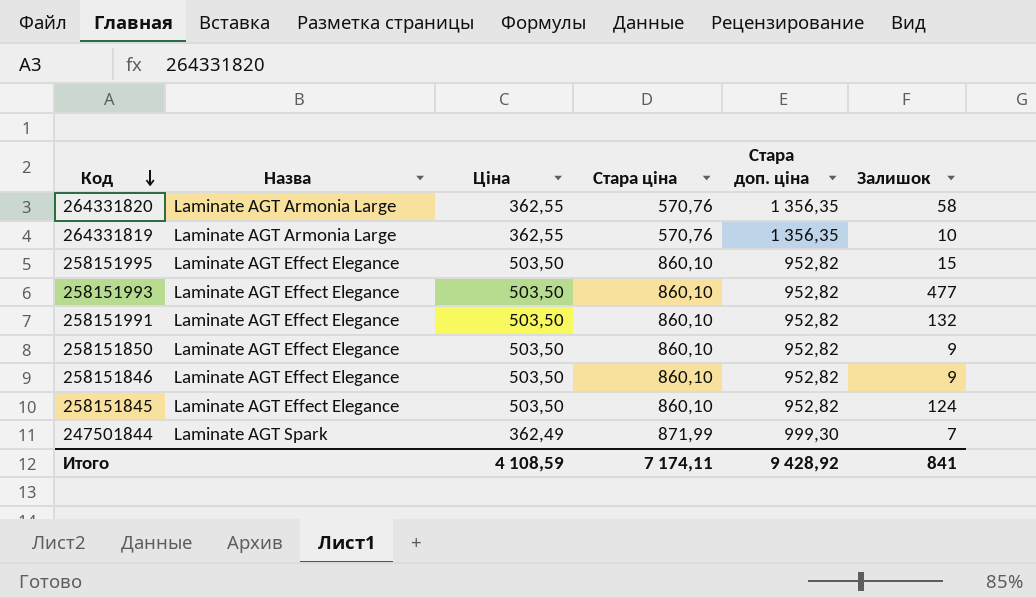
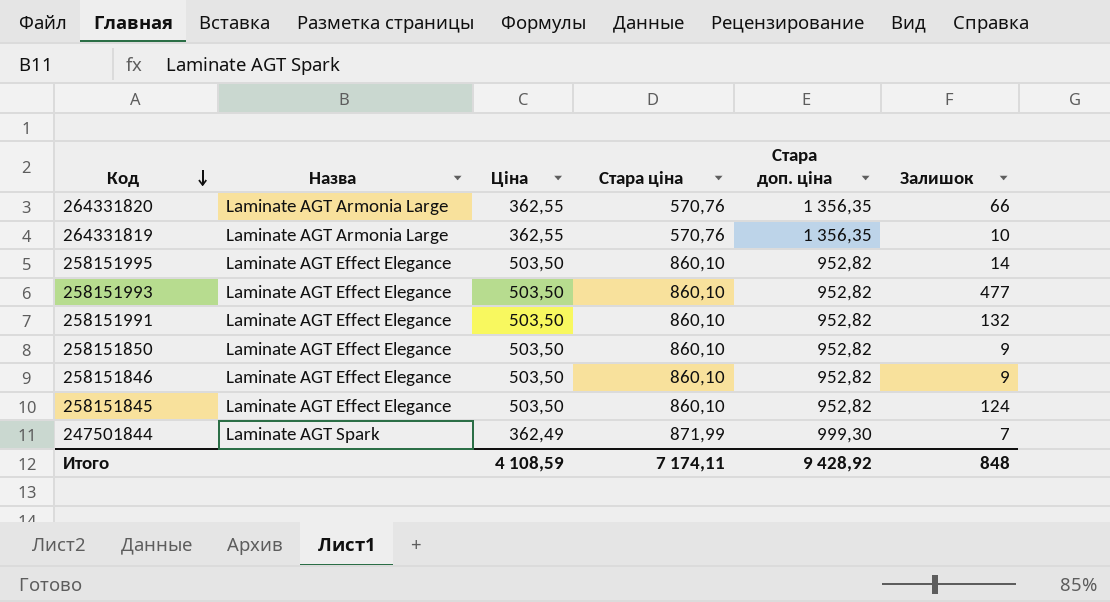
264331820 | Залишок: 58 -> 66
258151995 | Залишок: 15 -> 14
Итого | Залишок: 841 -> 848

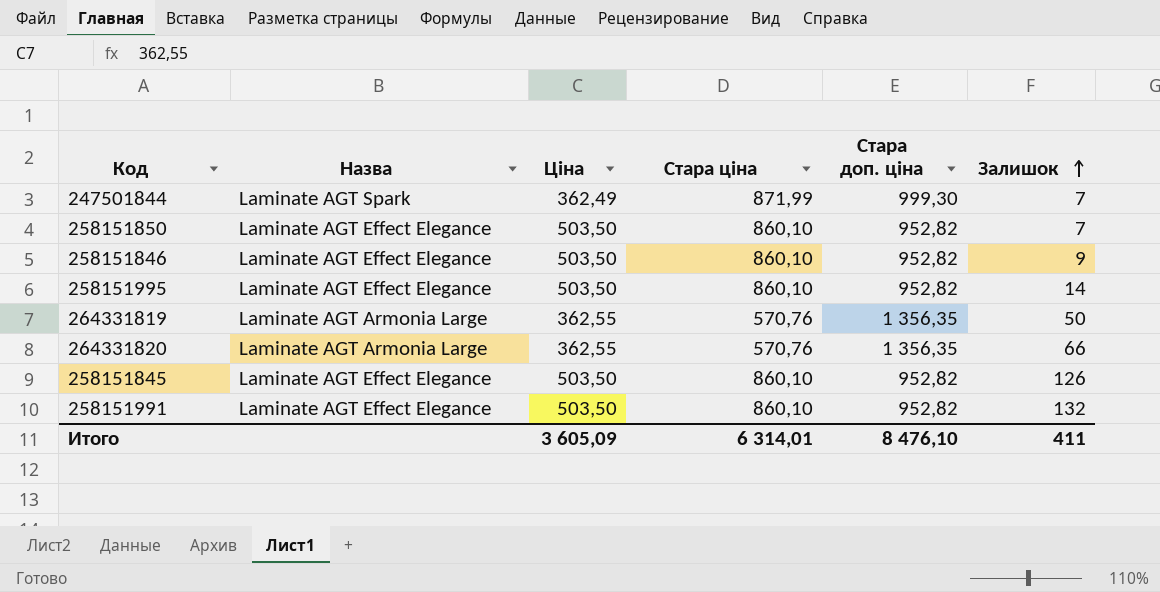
row order: Код descending -> Залишок ascending
row 258151993: Laminate AGT Effect Elegance | 503,50 | 860,10 | 952,82 | 477 -> none
258151850 | Залишок: 9 -> 7
264331819 | Залишок: 10 -> 50
258151845 | Залишок: 124 -> 126
Итого | Ціна: 4 108,59 -> 3 605,09
Итого | Стара ціна: 7 174,11 -> 6 314,01
Итого | Стара доп. ціна: 9 428,92 -> 8 476,10
Итого | Залишок: 848 -> 411

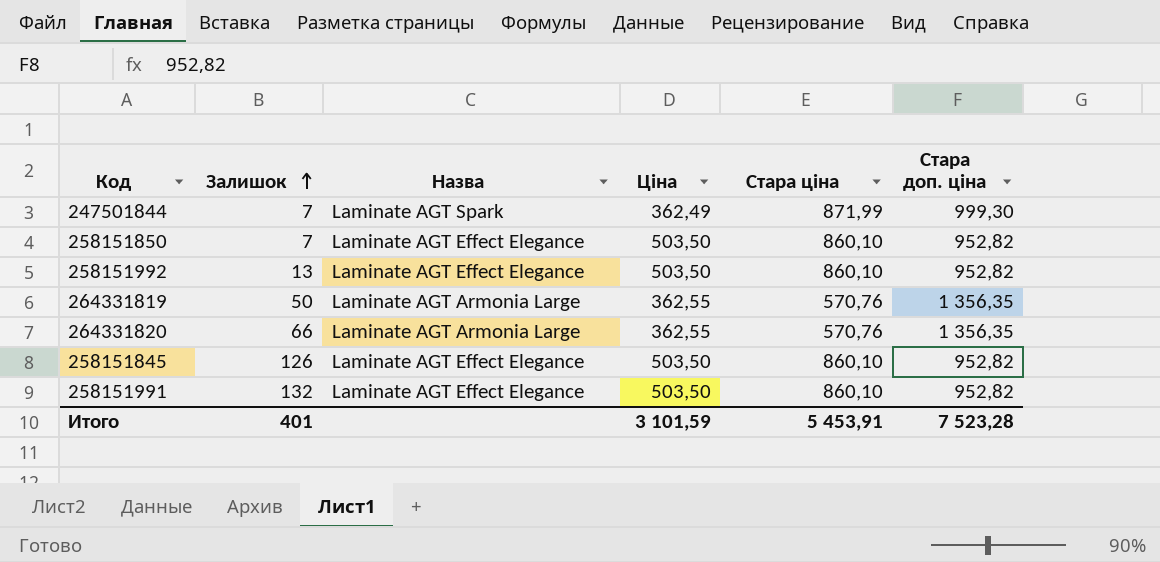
column Залишок | position: 6 -> 2
row 258151846: Laminate AGT Effect Elegance | 503,50 | 860,10 | 952,82 | 9 -> none
row 258151995: Laminate AGT Effect Elegance | 503,50 | 860,10 | 952,82 | 14 -> none
row 258151992: none -> 13 | Laminate AGT Effect Elegance | 503,50 | 860,10 | 952,82
Итого | Залишок: 411 -> 401
Итого | Ціна: 3 605,09 -> 3 101,59
Итого | Стара ціна: 6 314,01 -> 5 453,91
Итого | Стара доп. ціна: 8 476,10 -> 7 523,28

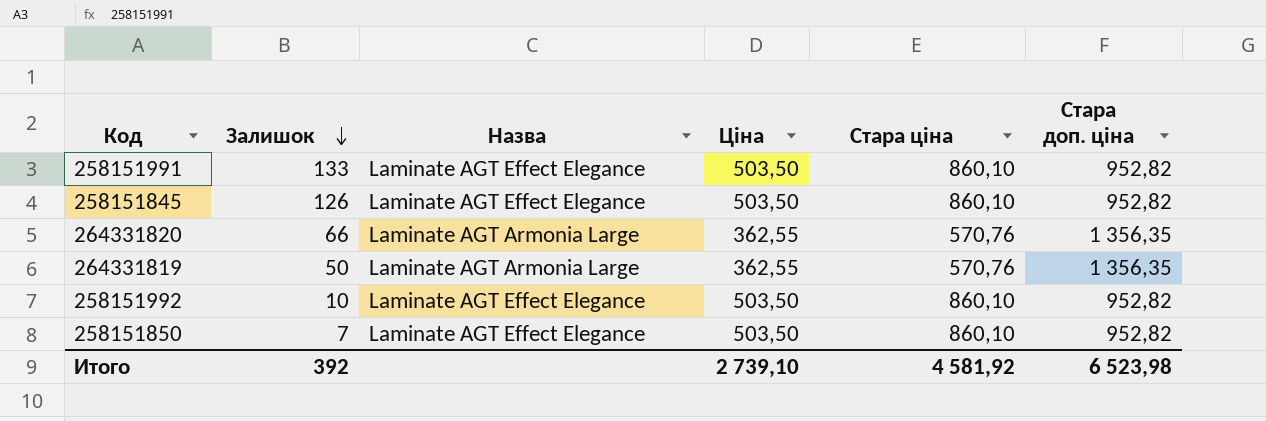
row order: Залишок ascending -> Залишок descending
row 247501844: 7 | Laminate AGT Spark | 362,49 | 871,99 | 999,30 -> none
258151991 | Залишок: 132 -> 133
258151992 | Залишок: 13 -> 10
Итого | Залишок: 401 -> 392
Итого | Ціна: 3 101,59 -> 2 739,10
Итого | Стара ціна: 5 453,91 -> 4 581,92
Итого | Стара доп. ціна: 7 523,28 -> 6 523,98

